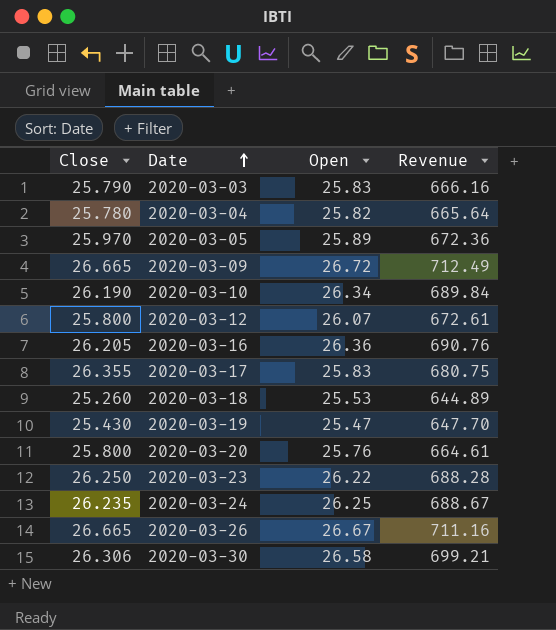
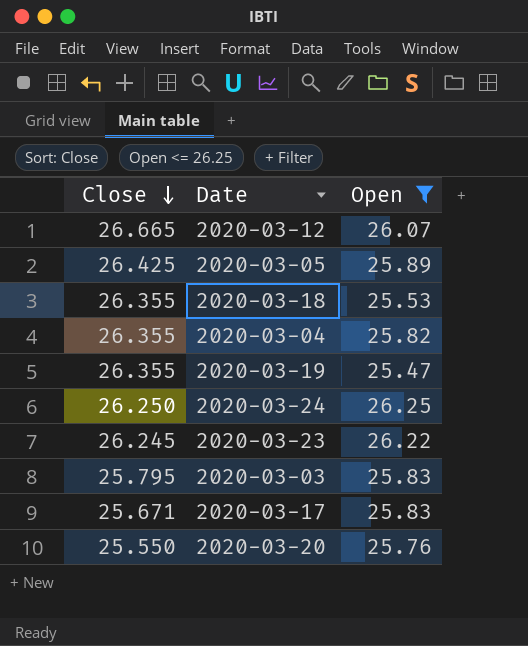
filter: none -> Open <= 26.25
row order: Date ascending -> Close descending
column Revenue | formula: [Close] * [Open] -> none
2020-03-12 | Close: 25.800 -> 26.665
2020-03-05 | Close: 25.970 -> 26.425
2020-03-18 | Close: 25.260 -> 26.355
2020-03-04 | Close: 25.780 -> 26.355
2020-03-19 | Close: 25.430 -> 26.355
2020-03-24 | Close: 26.235 -> 26.250
2020-03-23 | Close: 26.250 -> 26.245
2020-03-03 | Close: 25.790 -> 25.795
2020-03-17 | Close: 26.355 -> 25.671
2020-03-20 | Close: 25.800 -> 25.550

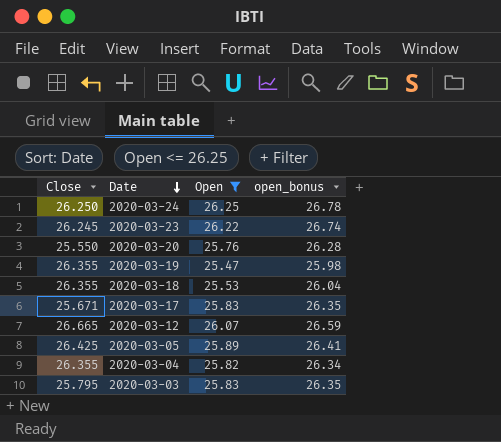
row order: Close descending -> Date descending
column open_bonus | formula: none -> [Open] * 1.02

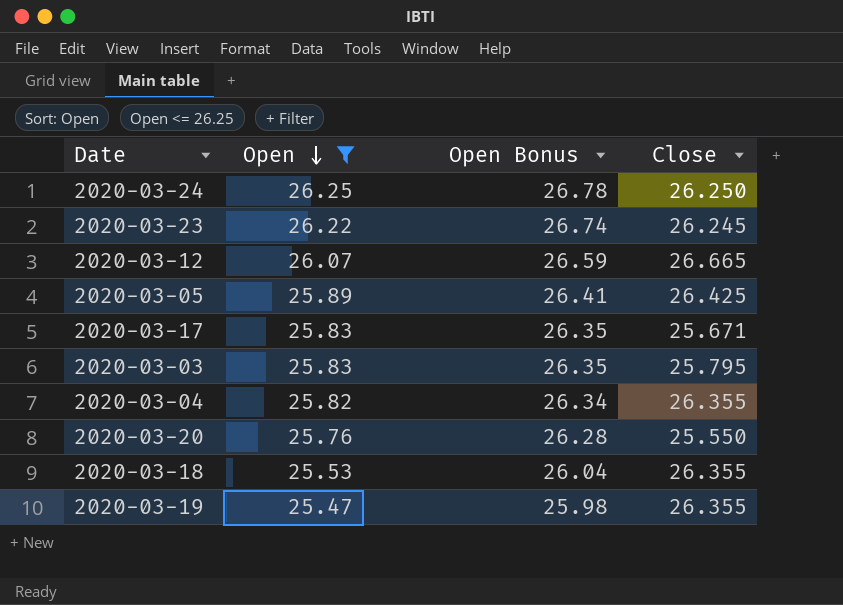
row order: Date descending -> Open descending
column name: open_bonus -> Open Bonus
column Close | position: 1 -> 4

